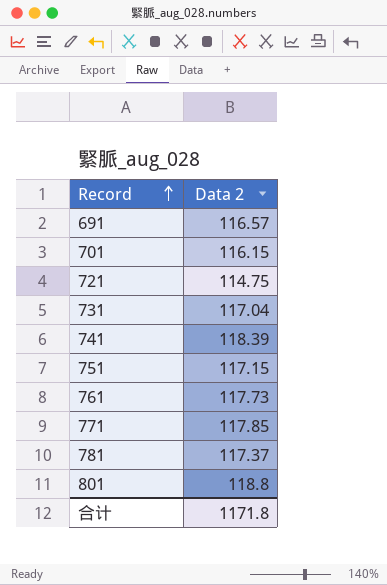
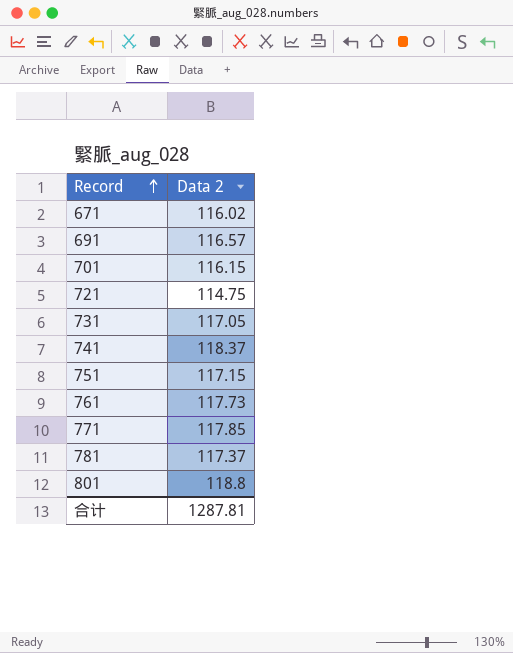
row 671: none -> 116.02
731 | Data 2: 117.04 -> 117.05
741 | Data 2: 118.39 -> 118.37
合计 | Data 2: 1171.8 -> 1287.81

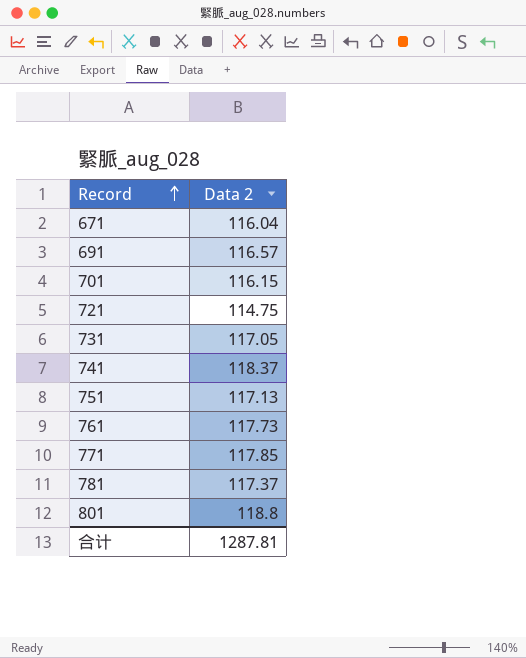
671 | Data 2: 116.02 -> 116.04
751 | Data 2: 117.15 -> 117.13

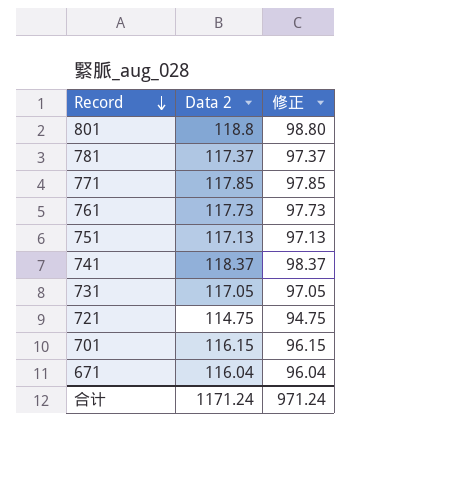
row order: Record ascending -> Record descending
column 修正 | formula: none -> [Data 2] - 20
row 691: 116.57 -> none
合计 | Data 2: 1287.81 -> 1171.24

